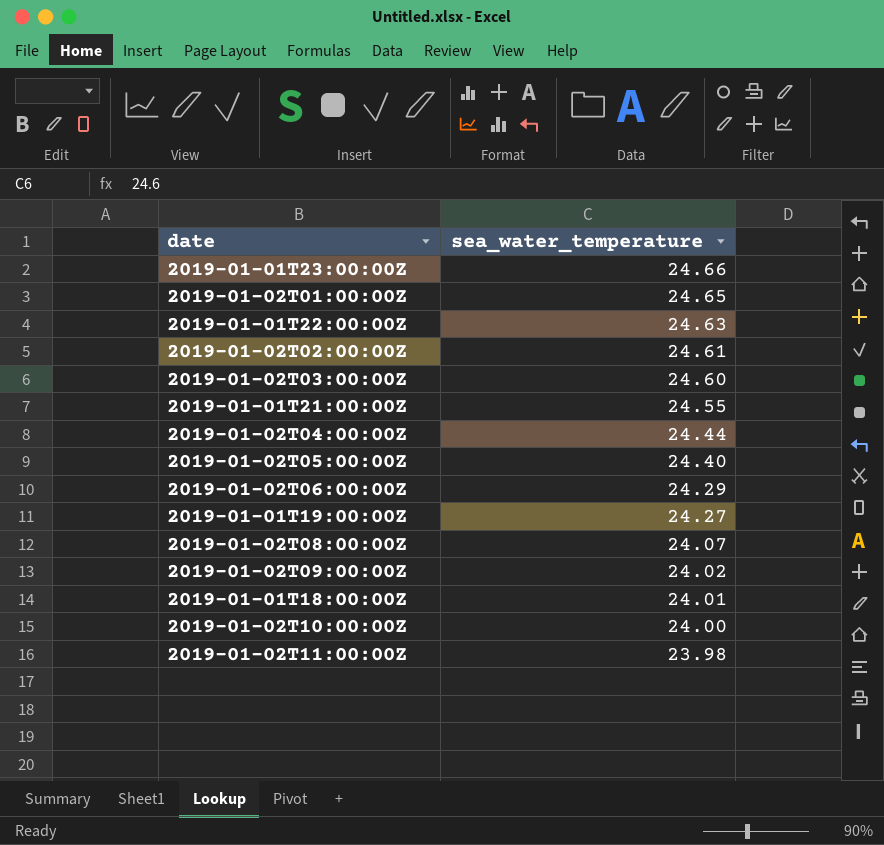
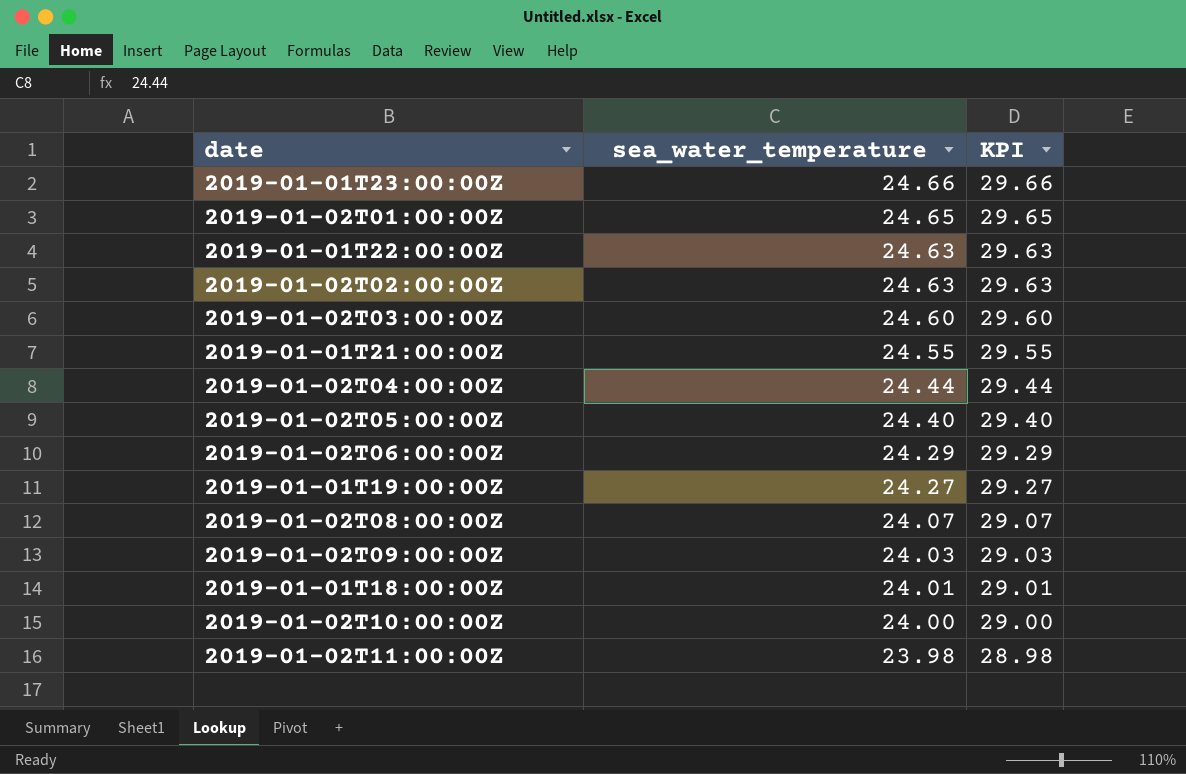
column KPI | formula: none -> [sea_water_temperature] + 5
2019-01-02T02:00:00Z | sea_water_temperature: 24.61 -> 24.63
2019-01-02T09:00:00Z | sea_water_temperature: 24.02 -> 24.03

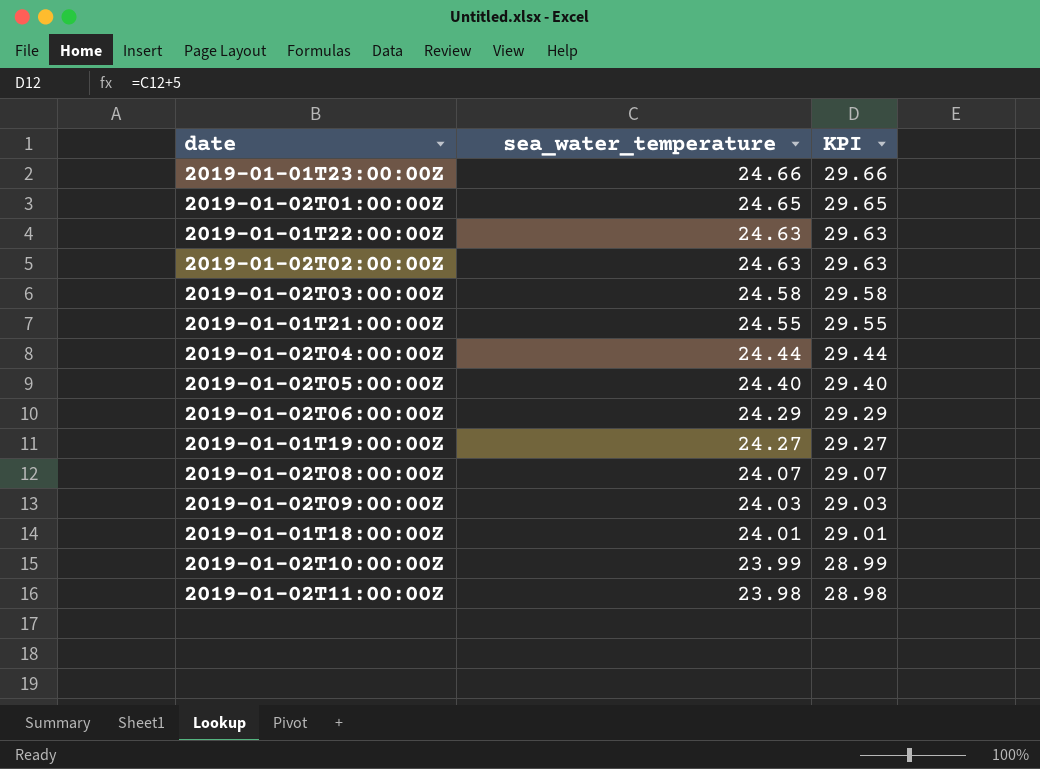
2019-01-02T03:00:00Z | sea_water_temperature: 24.60 -> 24.58
2019-01-02T03:00:00Z | KPI: 29.60 -> 29.58
2019-01-02T10:00:00Z | sea_water_temperature: 24.00 -> 23.99
2019-01-02T10:00:00Z | KPI: 29.00 -> 28.99

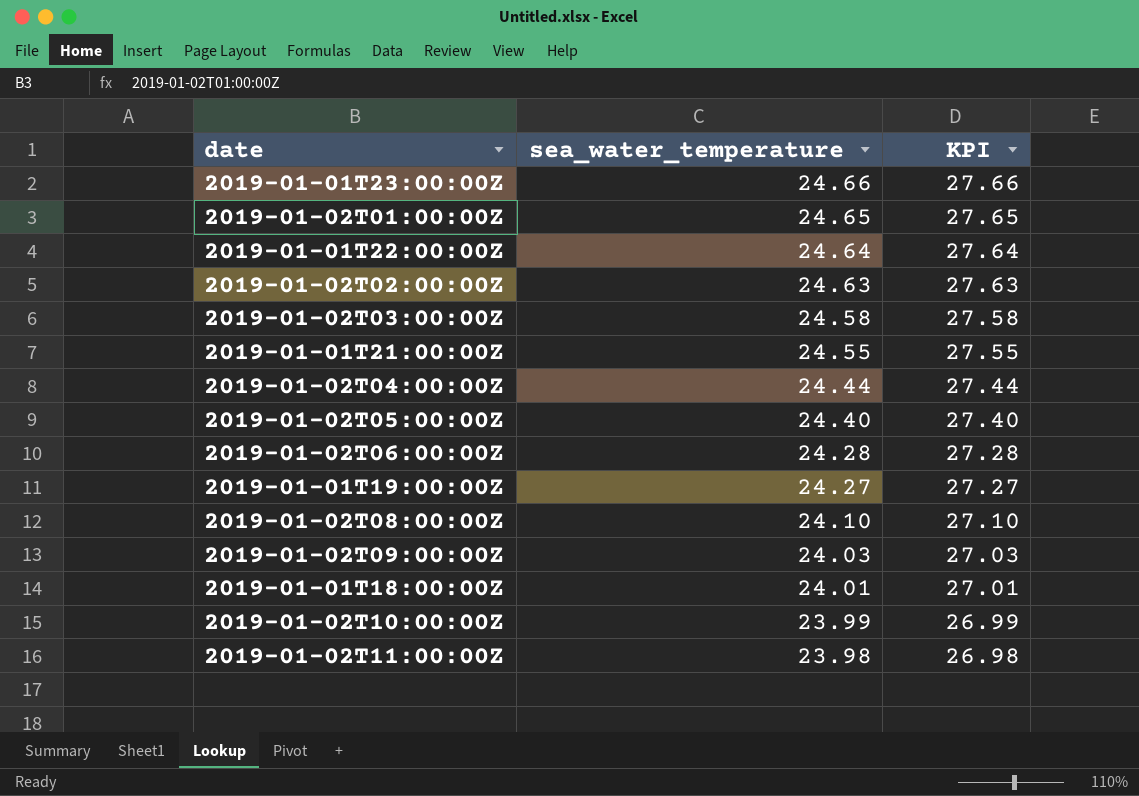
column KPI | formula: [sea_water_temperature] + 5 -> [sea_water_temperature] + 3
2019-01-01T22:00:00Z | sea_water_temperature: 24.63 -> 24.64
2019-01-02T06:00:00Z | sea_water_temperature: 24.29 -> 24.28
2019-01-02T08:00:00Z | sea_water_temperature: 24.07 -> 24.10

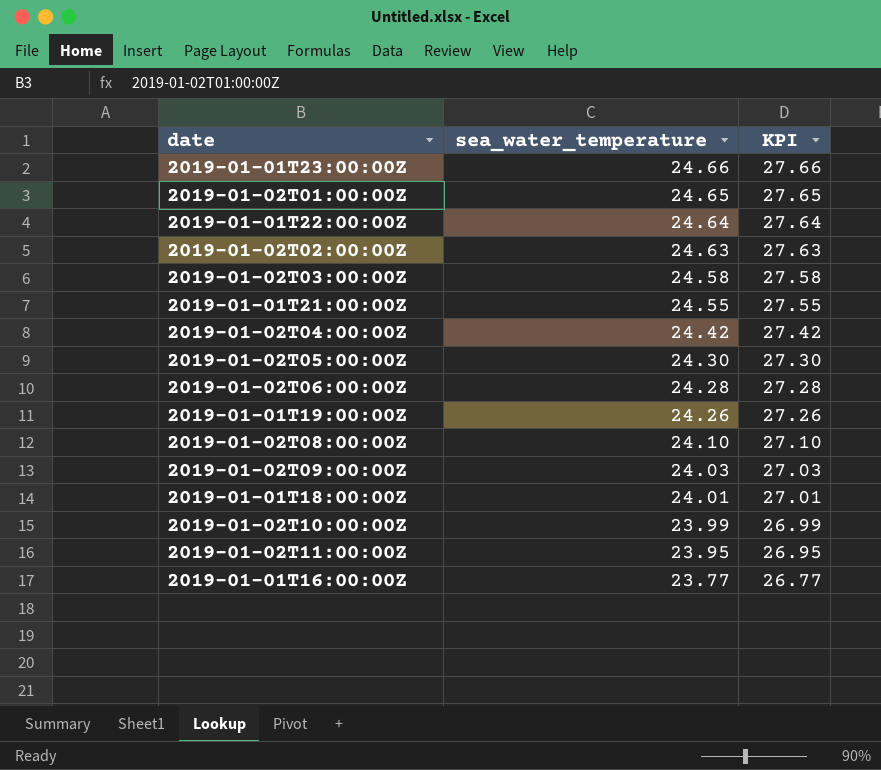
2019-01-02T04:00:00Z | sea_water_temperature: 24.44 -> 24.42
2019-01-02T04:00:00Z | KPI: 27.44 -> 27.42
2019-01-02T05:00:00Z | sea_water_temperature: 24.40 -> 24.30
2019-01-02T05:00:00Z | KPI: 27.40 -> 27.30
2019-01-01T19:00:00Z | sea_water_temperature: 24.27 -> 24.26
2019-01-01T19:00:00Z | KPI: 27.27 -> 27.26
2019-01-02T11:00:00Z | sea_water_temperature: 23.98 -> 23.95
2019-01-02T11:00:00Z | KPI: 26.98 -> 26.95
row 2019-01-01T16:00:00Z: none -> 23.77 | 26.77

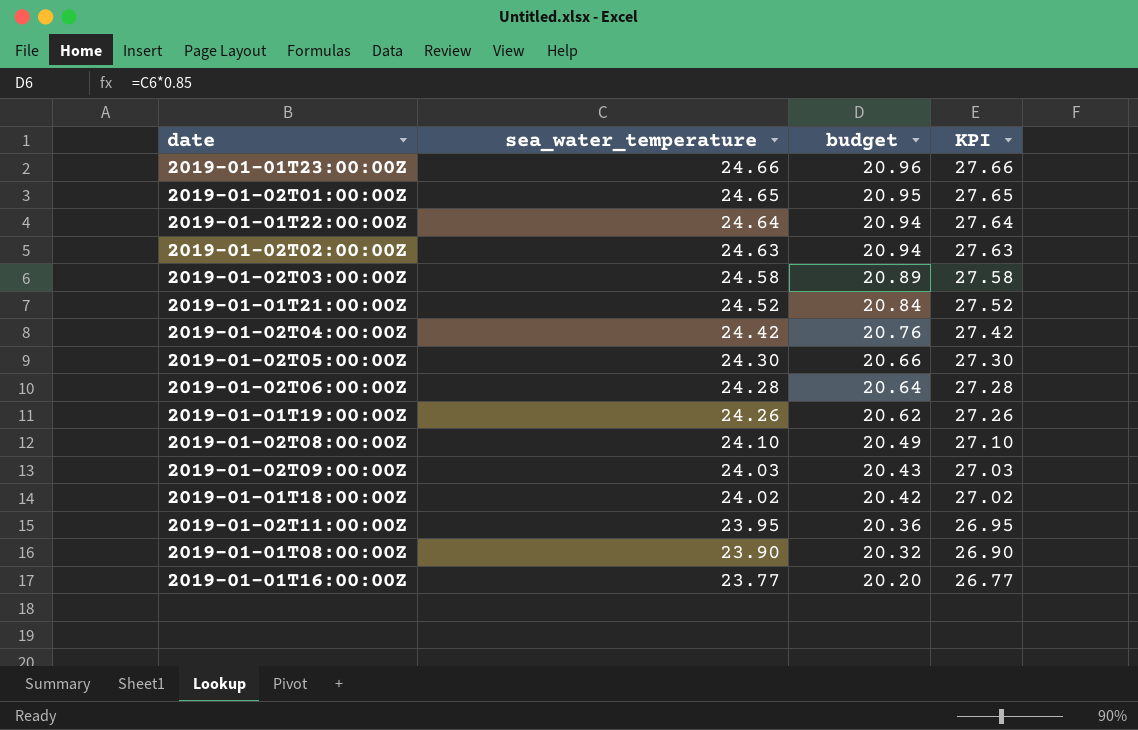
column budget | formula: none -> [sea_water_temperature] * 0.85
row 2019-01-02T10:00:00Z: 23.99 | 26.99 -> none
2019-01-01T21:00:00Z | sea_water_temperature: 24.55 -> 24.52
2019-01-01T21:00:00Z | KPI: 27.55 -> 27.52
2019-01-01T18:00:00Z | sea_water_temperature: 24.01 -> 24.02
2019-01-01T18:00:00Z | KPI: 27.01 -> 27.02
row 2019-01-01T08:00:00Z: none -> 23.90 | 20.32 | 26.90

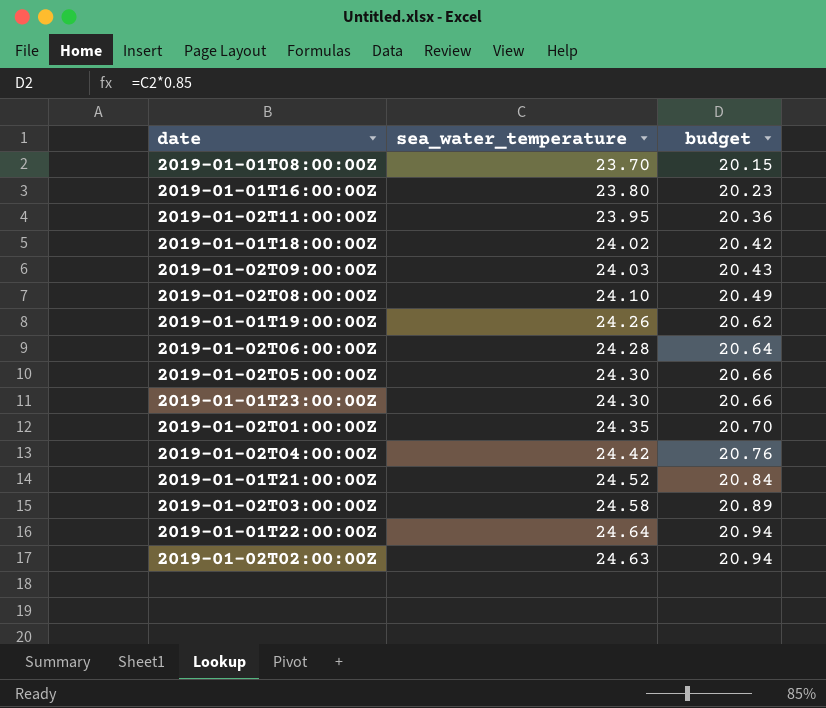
row order: sea_water_temperature descending -> budget ascending
column KPI | formula: [sea_water_temperature] + 3 -> none
2019-01-01T08:00:00Z | sea_water_temperature: 23.90 -> 23.70
2019-01-01T08:00:00Z | budget: 20.32 -> 20.15
2019-01-01T16:00:00Z | sea_water_temperature: 23.77 -> 23.80
2019-01-01T16:00:00Z | budget: 20.20 -> 20.23
2019-01-01T23:00:00Z | sea_water_temperature: 24.66 -> 24.30
2019-01-01T23:00:00Z | budget: 20.96 -> 20.66
2019-01-02T01:00:00Z | sea_water_temperature: 24.65 -> 24.35
2019-01-02T01:00:00Z | budget: 20.95 -> 20.70

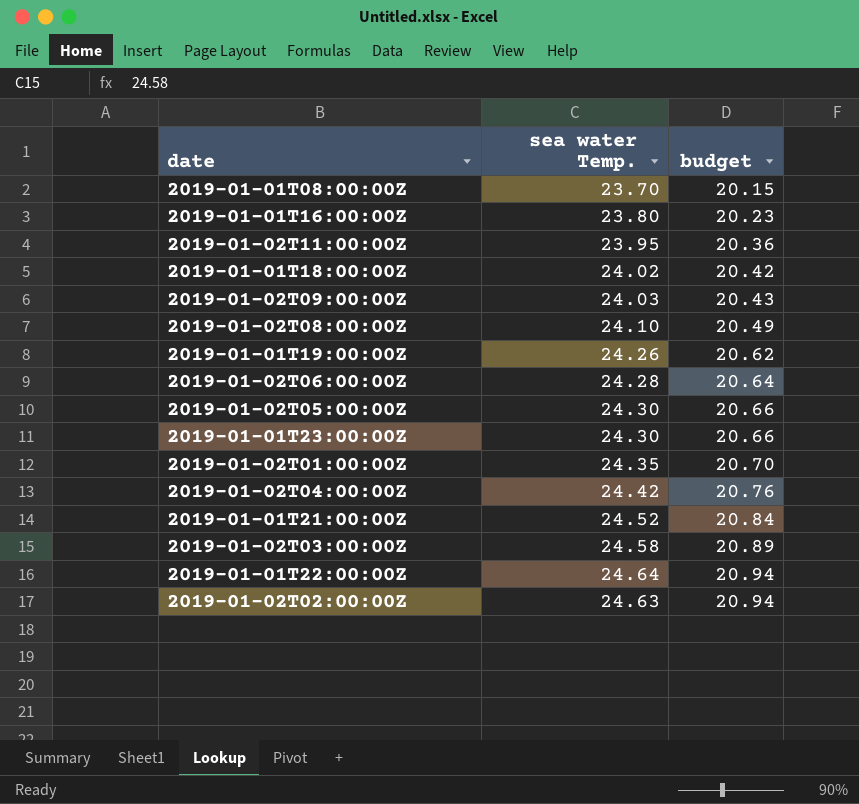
column name: sea_water_temperature -> sea water Temp.

